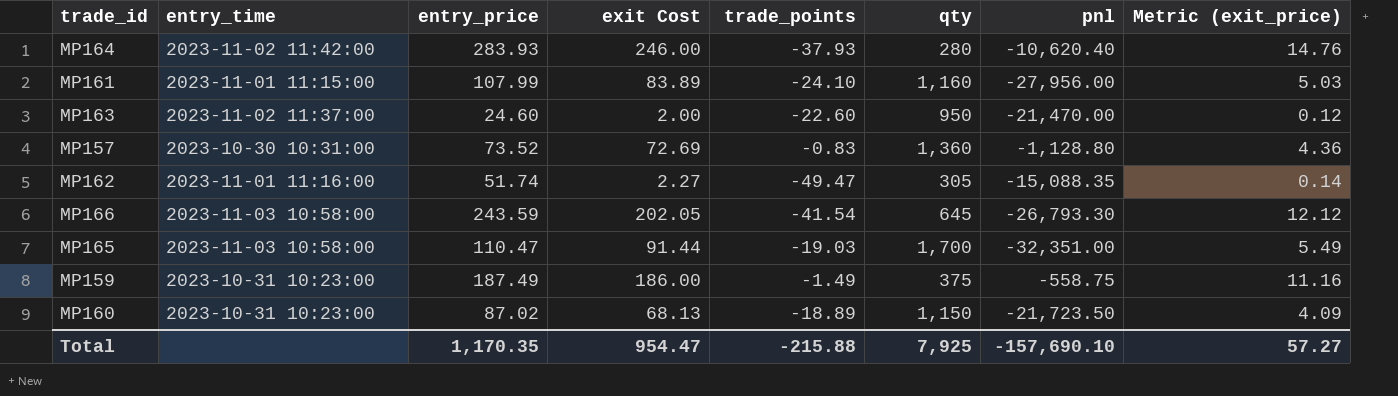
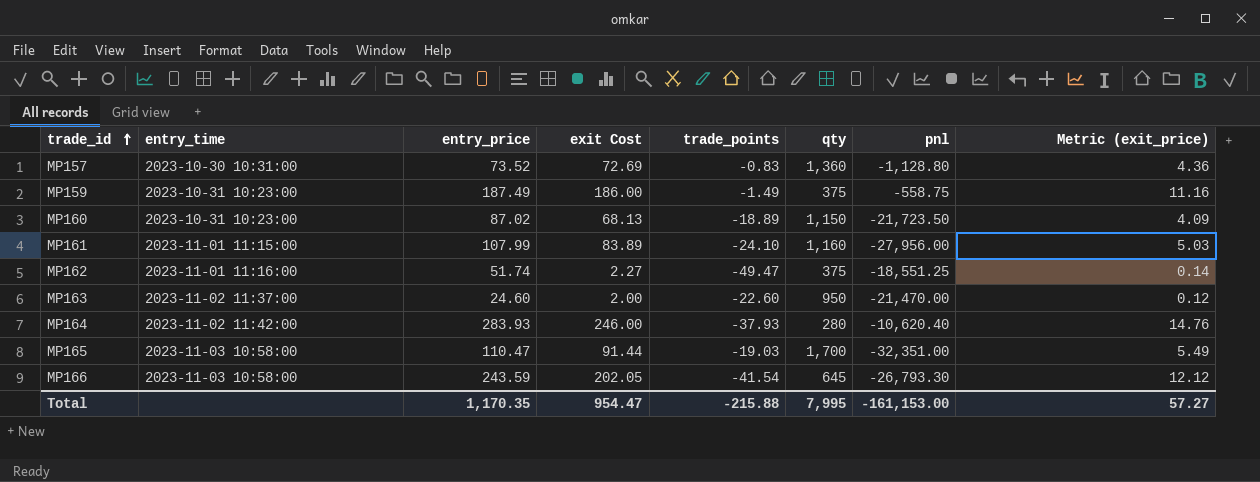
row order: none -> trade_id ascending
MP162 | qty: 305 -> 375
MP162 | pnl: -15,088.35 -> -18,551.25
Total | qty: 7,925 -> 7,995
Total | pnl: -157,690.10 -> -161,153.00

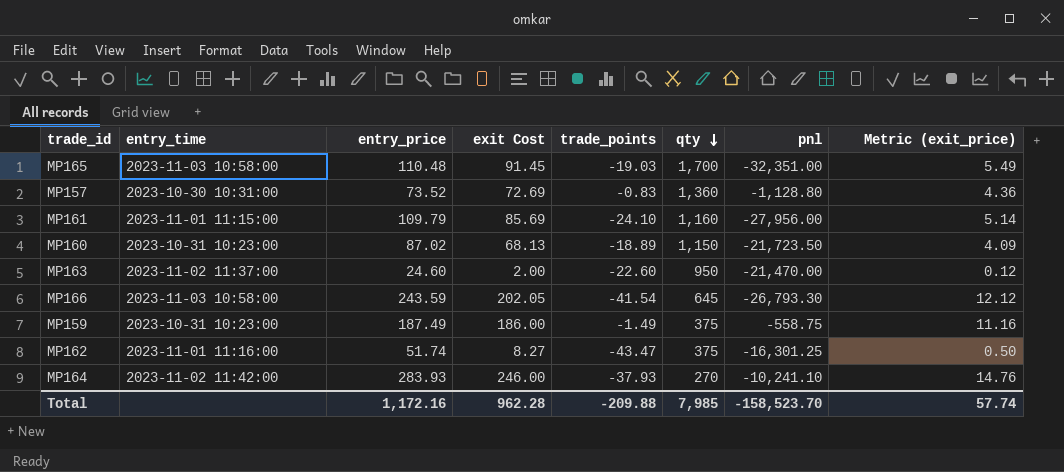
row order: trade_id ascending -> qty descending
MP165 | entry_price: 110.47 -> 110.48
MP165 | exit Cost: 91.44 -> 91.45
MP161 | entry_price: 107.99 -> 109.79
MP161 | exit Cost: 83.89 -> 85.69
MP161 | Metric (exit_price): 5.03 -> 5.14
MP162 | exit Cost: 2.27 -> 8.27
MP162 | trade_points: -49.47 -> -43.47
MP162 | pnl: -18,551.25 -> -16,301.25
MP162 | Metric (exit_price): 0.14 -> 0.50
MP164 | qty: 280 -> 270
MP164 | pnl: -10,620.40 -> -10,241.10
Total | entry_price: 1,170.35 -> 1,172.16
Total | exit Cost: 954.47 -> 962.28
Total | trade_points: -215.88 -> -209.88
Total | qty: 7,995 -> 7,985
Total | pnl: -161,153.00 -> -158,523.70
Total | Metric (exit_price): 57.27 -> 57.74

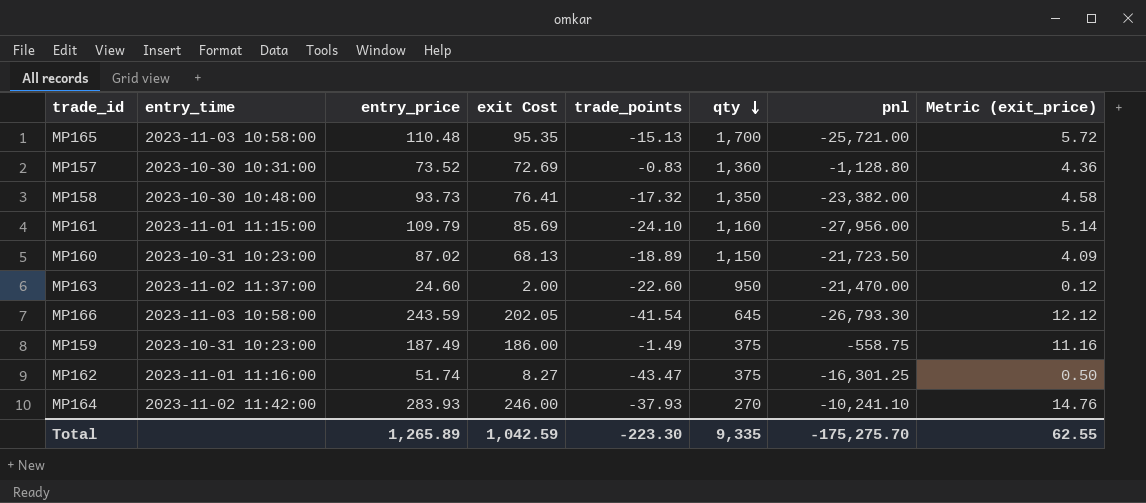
MP165 | exit Cost: 91.45 -> 95.35
MP165 | trade_points: -19.03 -> -15.13
MP165 | pnl: -32,351.00 -> -25,721.00
MP165 | Metric (exit_price): 5.49 -> 5.72
row MP158: none -> 2023-10-30 10:48:00 | 93.73 | 76.41 | -17.32 | 1,350 | -23,382.00 | 4.58
Total | entry_price: 1,172.16 -> 1,265.89
Total | exit Cost: 962.28 -> 1,042.59
Total | trade_points: -209.88 -> -223.30
Total | qty: 7,985 -> 9,335
Total | pnl: -158,523.70 -> -175,275.70
Total | Metric (exit_price): 57.74 -> 62.55

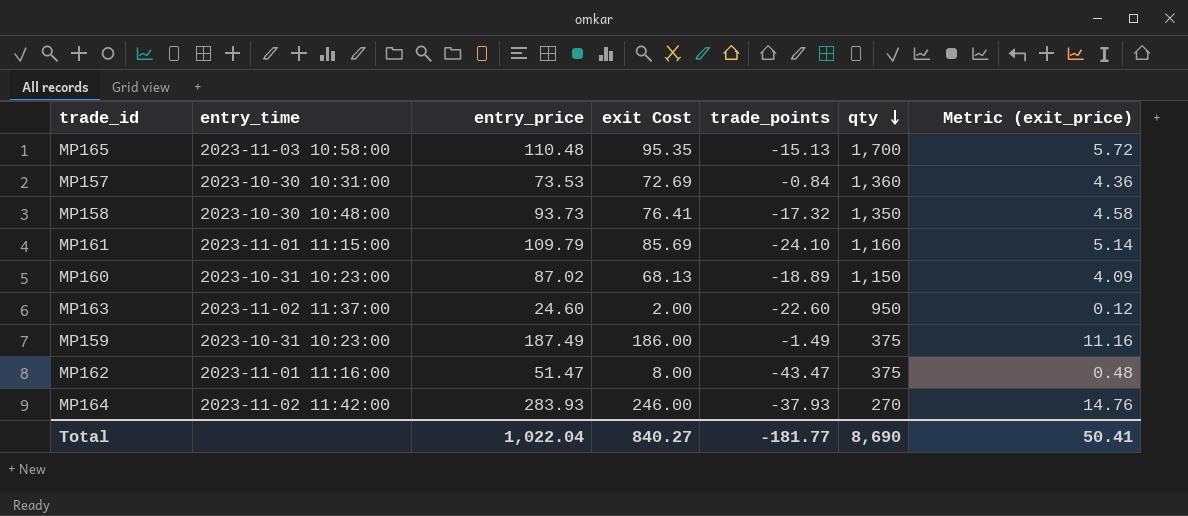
column pnl | formula: [trade_points] * [qty] -> none
row MP166: 2023-11-03 10:58:00 | 243.59 | 202.05 | -41.54 | 645 | -26,793.30 | 12.12 -> none
MP157 | entry_price: 73.52 -> 73.53
MP157 | trade_points: -0.83 -> -0.84
MP162 | entry_price: 51.74 -> 51.47
MP162 | exit Cost: 8.27 -> 8.00
MP162 | Metric (exit_price): 0.50 -> 0.48
Total | entry_price: 1,265.89 -> 1,022.04
Total | exit Cost: 1,042.59 -> 840.27
Total | trade_points: -223.30 -> -181.77
Total | qty: 9,335 -> 8,690
Total | Metric (exit_price): 62.55 -> 50.41

